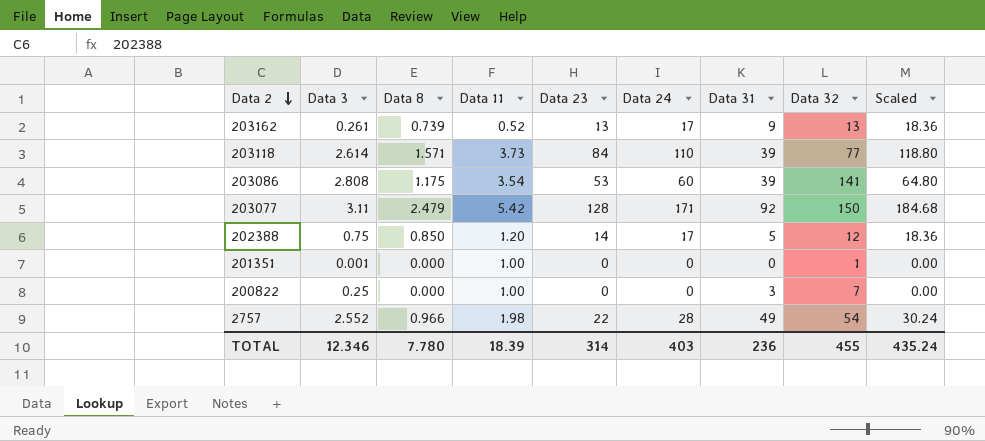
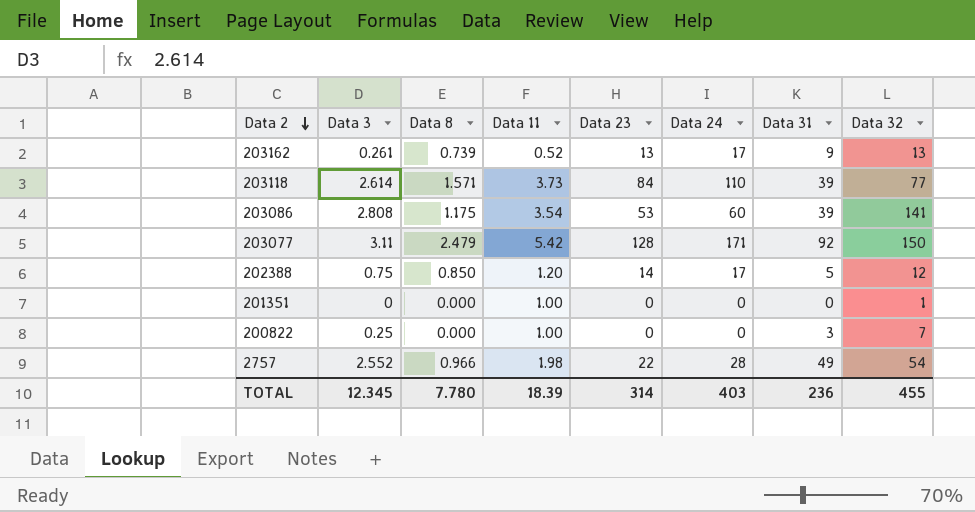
column Scaled | formula: [Data 24] * 1.08 -> none
201351 | Data 3: 0.001 -> 0
TOTAL | Data 3: 12.346 -> 12.345

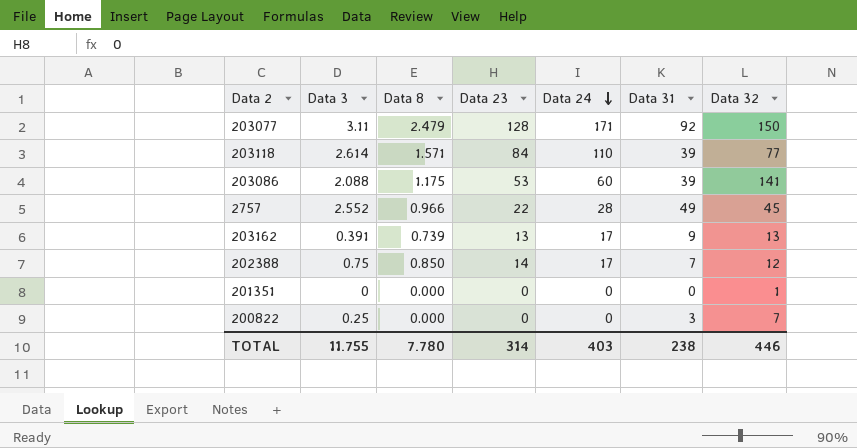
row order: Data 2 descending -> Data 24 descending
column Data 11 | position: 4 -> none
203086 | Data 3: 2.808 -> 2.088
2757 | Data 32: 54 -> 45
203162 | Data 3: 0.261 -> 0.391
202388 | Data 31: 5 -> 7
TOTAL | Data 3: 12.345 -> 11.755
TOTAL | Data 31: 236 -> 238
TOTAL | Data 32: 455 -> 446

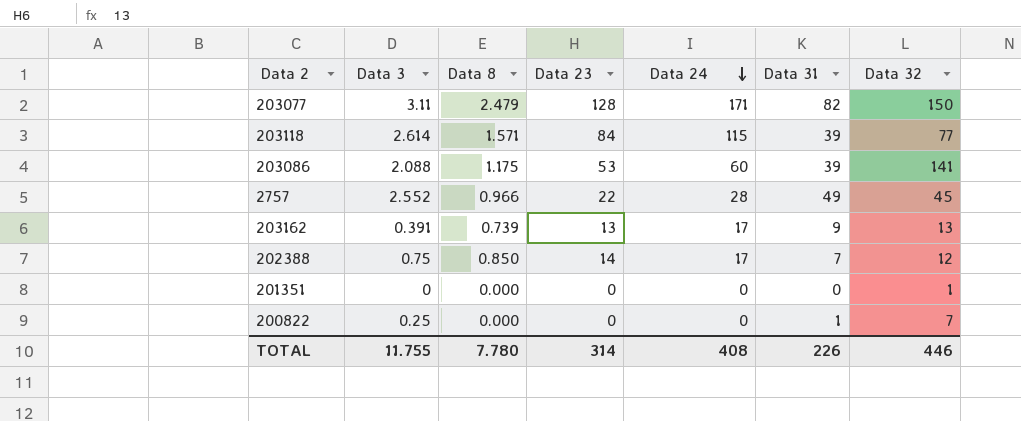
203077 | Data 31: 92 -> 82
203118 | Data 24: 110 -> 115
200822 | Data 31: 3 -> 1
TOTAL | Data 24: 403 -> 408
TOTAL | Data 31: 238 -> 226

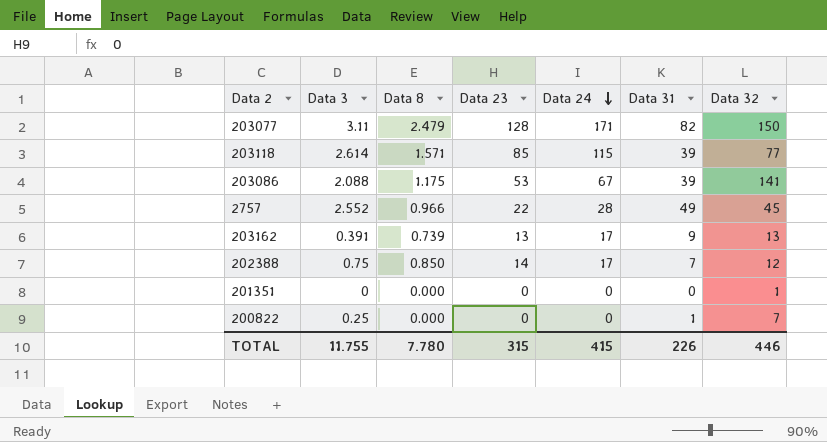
203118 | Data 23: 84 -> 85
203086 | Data 24: 60 -> 67
TOTAL | Data 23: 314 -> 315
TOTAL | Data 24: 408 -> 415

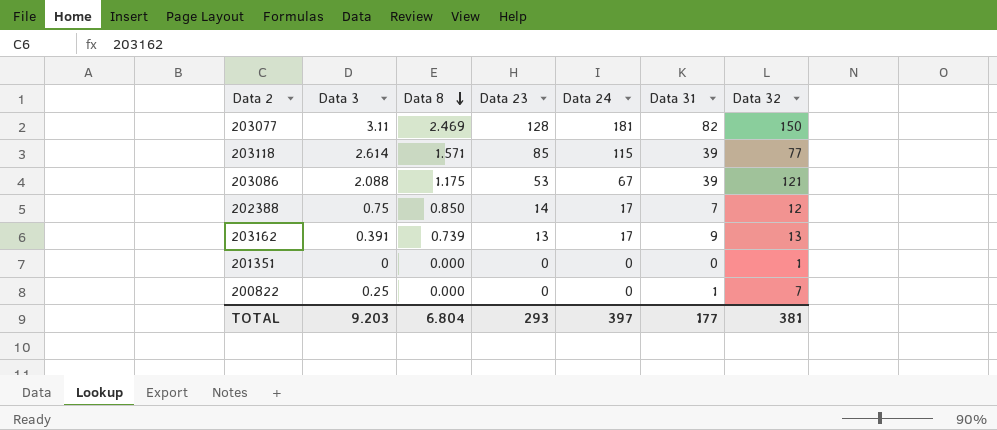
row order: Data 24 descending -> Data 8 descending
row 2757: 2.552 | 0.966 | 22 | 28 | 49 | 45 -> none
203077 | Data 8: 2.479 -> 2.469
203077 | Data 24: 171 -> 181
203086 | Data 32: 141 -> 121
TOTAL | Data 3: 11.755 -> 9.203
TOTAL | Data 8: 7.780 -> 6.804
TOTAL | Data 23: 315 -> 293
TOTAL | Data 24: 415 -> 397
TOTAL | Data 31: 226 -> 177
TOTAL | Data 32: 446 -> 381

